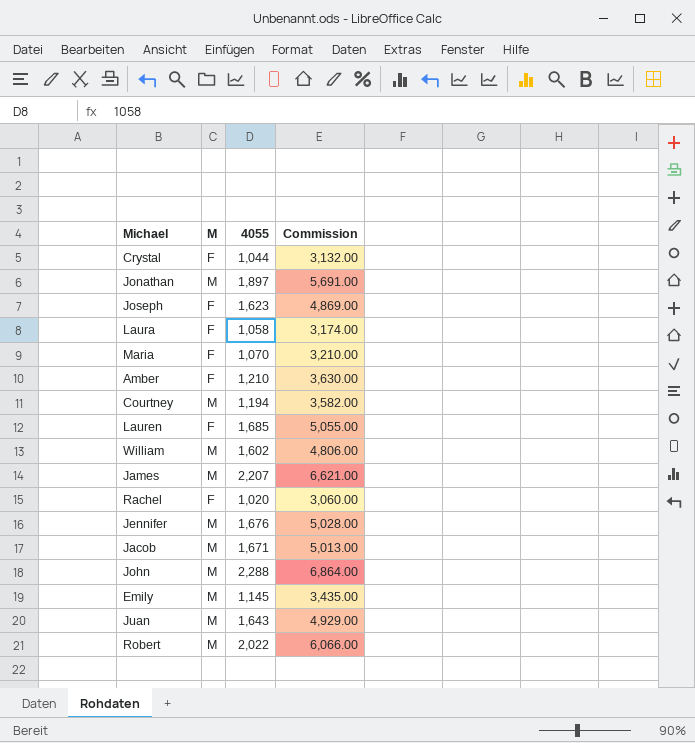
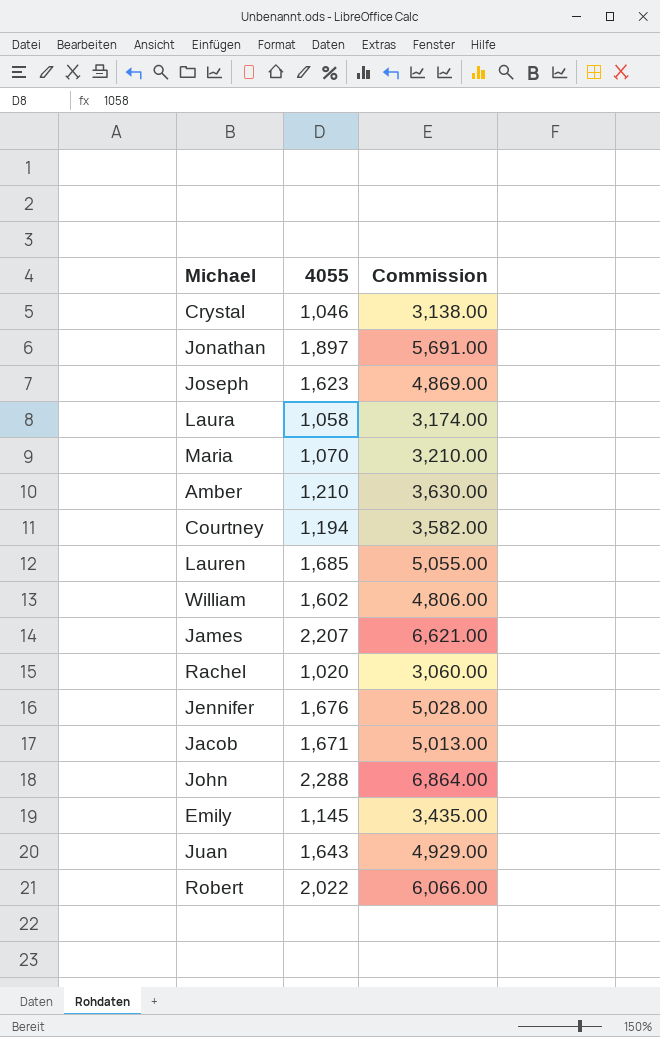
column M | position: 2 -> none
Crystal | 4055: 1,044 -> 1,046
Crystal | Commission: 3,132.00 -> 3,138.00

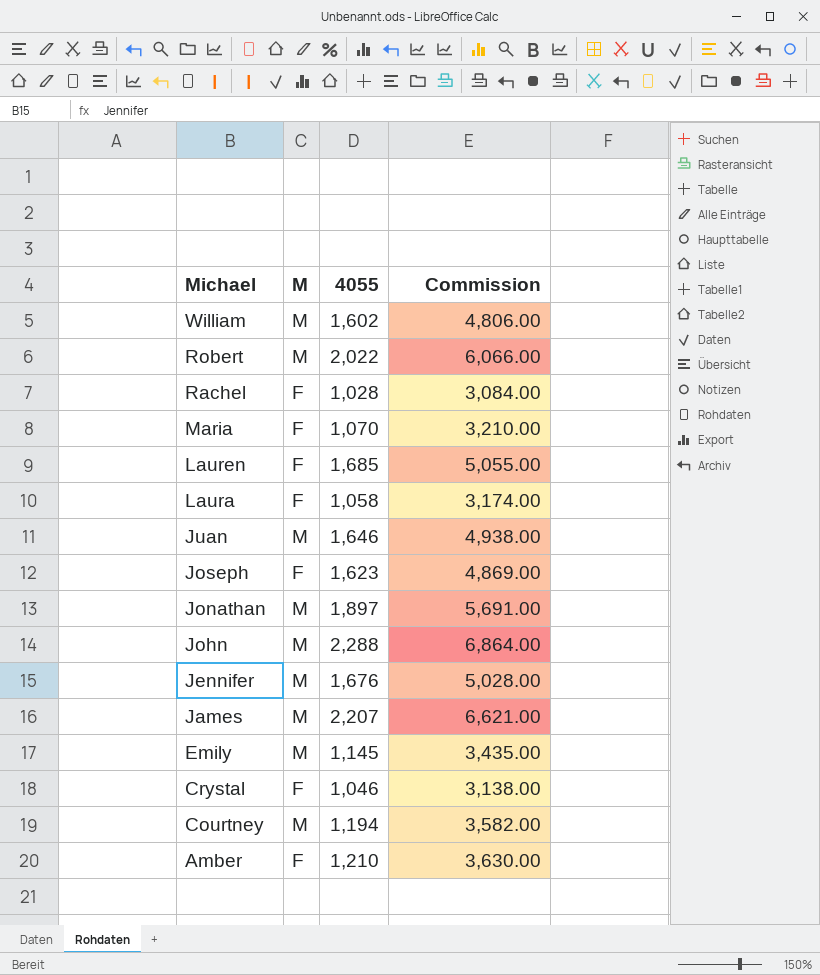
row order: none -> Michael descending
column M | position: none -> 2
row Jacob: 1,671 | 5,013.00 -> none
Rachel | 4055: 1,020 -> 1,028
Rachel | Commission: 3,060.00 -> 3,084.00
Juan | 4055: 1,643 -> 1,646
Juan | Commission: 4,929.00 -> 4,938.00

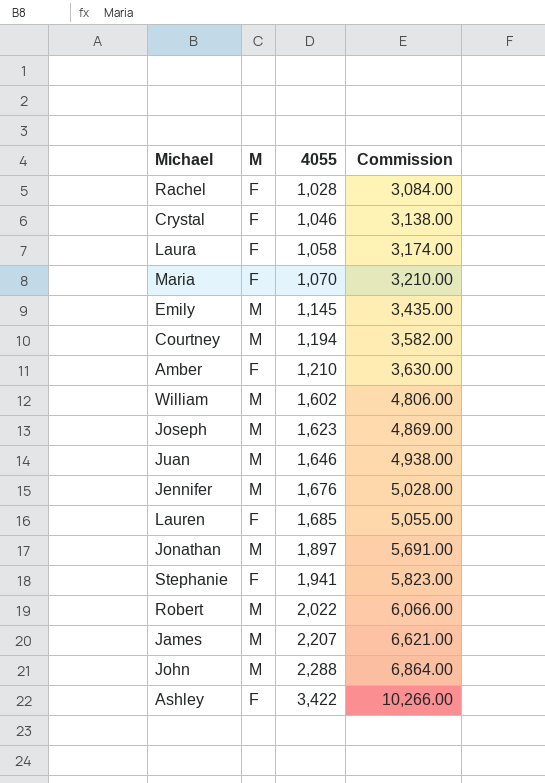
row order: Michael descending -> 4055 ascending
Joseph | M: F -> M
row Stephanie: none -> F | 1,941 | 5,823.00
row Ashley: none -> F | 3,422 | 10,266.00

